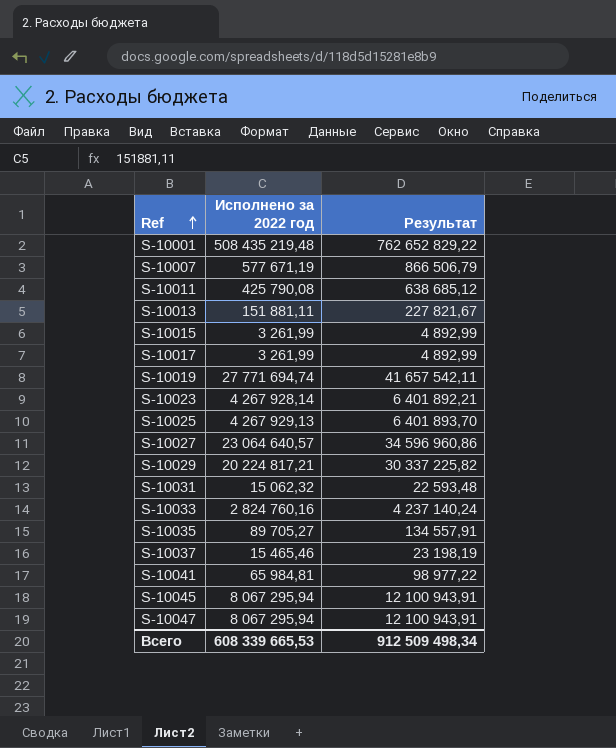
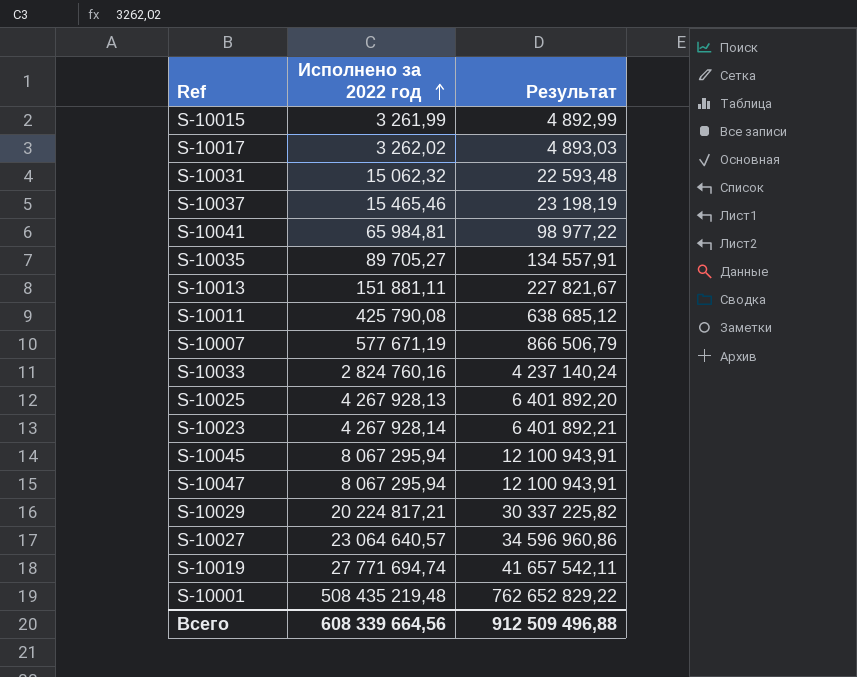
row order: Ref ascending -> Исполнено за 2022 год ascending
S-10017 | Исполнено за 2022 год: 3 261,99 -> 3 262,02
S-10017 | Результат: 4 892,99 -> 4 893,03
S-10025 | Исполнено за 2022 год: 4 267 929,13 -> 4 267 928,13
S-10025 | Результат: 6 401 893,70 -> 6 401 892,20
Всего | Исполнено за 2022 год: 608 339 665,53 -> 608 339 664,56
Всего | Результат: 912 509 498,34 -> 912 509 496,88

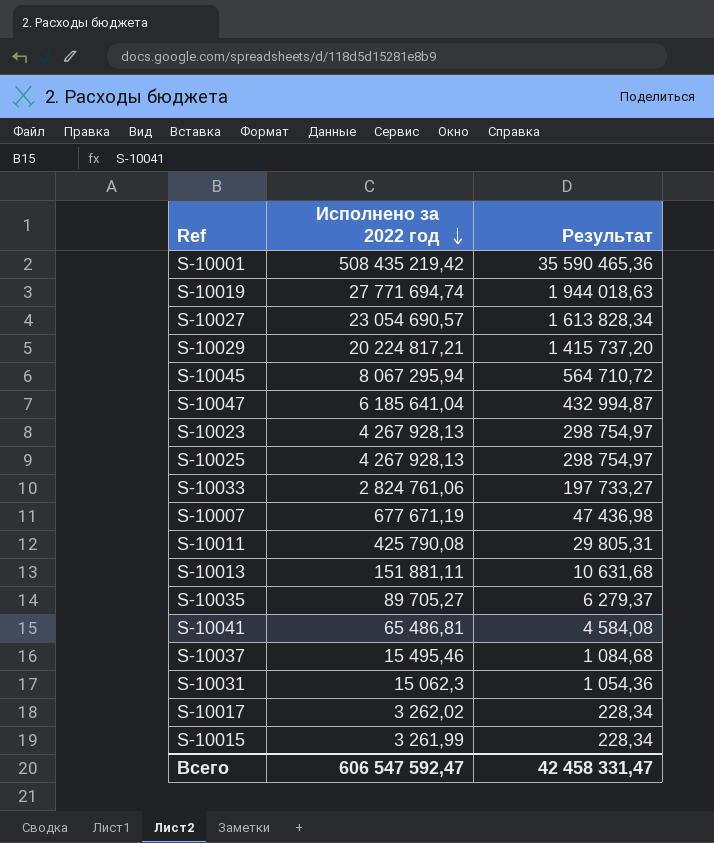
row order: Исполнено за 2022 год ascending -> Исполнено за 2022 год descending
column Результат | formula: [Исполнено за 2022 год] * 1,5 -> [Исполнено за 2022 год] * 0,07
S-10001 | Исполнено за 2022 год: 508 435 219,48 -> 508 435 219,42
S-10027 | Исполнено за 2022 год: 23 064 640,57 -> 23 054 690,57
S-10047 | Исполнено за 2022 год: 8 067 295,94 -> 6 185 641,04
S-10023 | Исполнено за 2022 год: 4 267 928,14 -> 4 267 928,13
S-10033 | Исполнено за 2022 год: 2 824 760,16 -> 2 824 761,06
S-10007 | Исполнено за 2022 год: 577 671,19 -> 677 671,19
S-10041 | Исполнено за 2022 год: 65 984,81 -> 65 486,81
S-10037 | Исполнено за 2022 год: 15 465,46 -> 15 495,46
S-10031 | Исполнено за 2022 год: 15 062,32 -> 15 062,3
Всего | Исполнено за 2022 год: 608 339 664,56 -> 606 547 592,47
Всего | Результат: 912 509 496,88 -> 42 458 331,47

